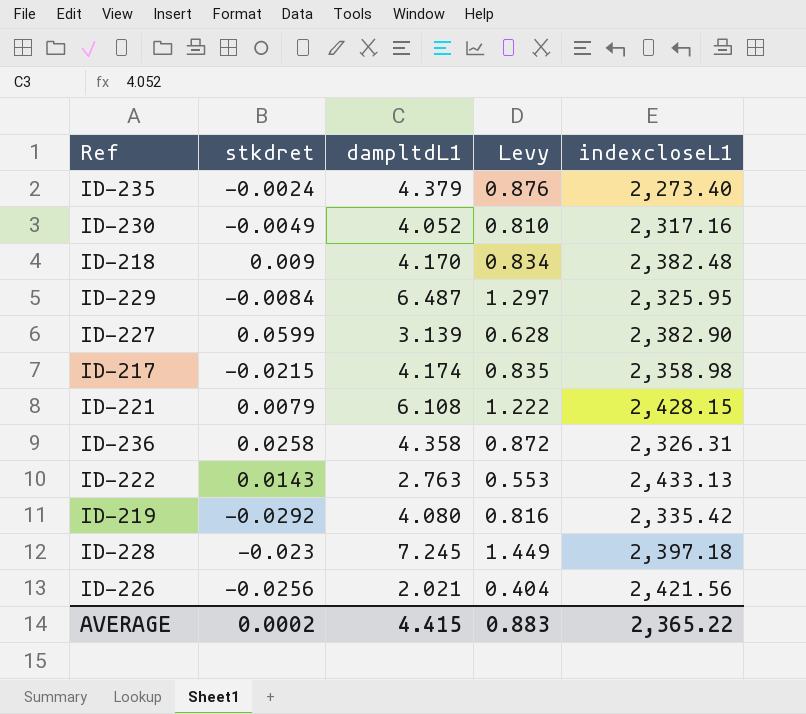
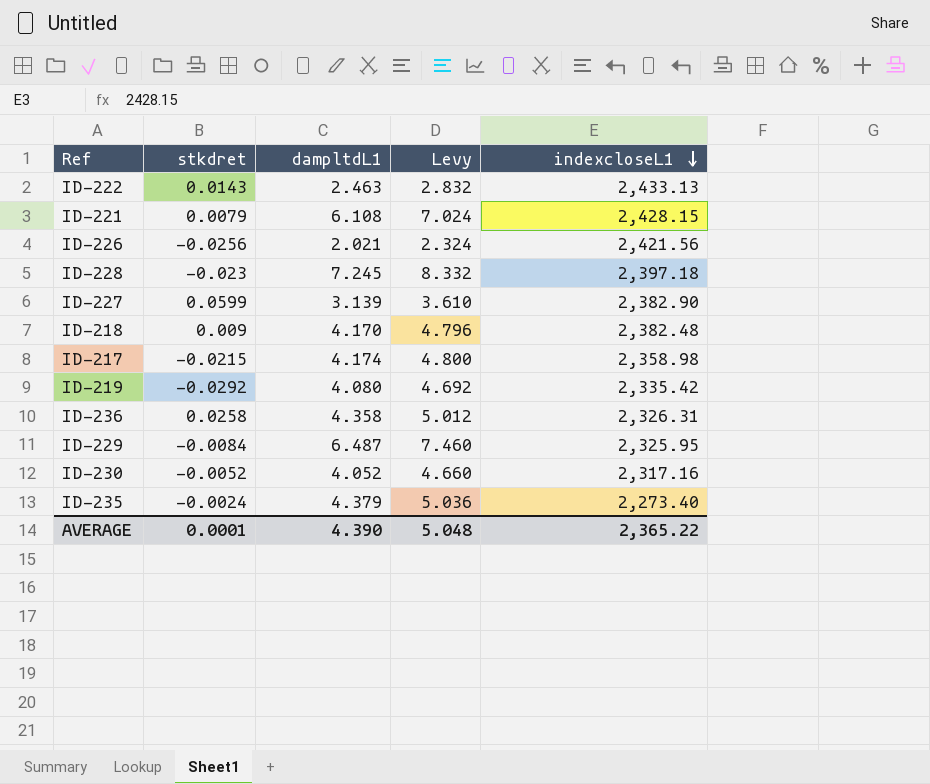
row order: none -> indexcloseL1 descending
column Levy | formula: [dampltdL1] * 0.2 -> [dampltdL1] * 1.15
ID-222 | dampltdL1: 2.763 -> 2.463
ID-230 | stkdret: -0.0049 -> -0.0052
AVERAGE | stkdret: 0.0002 -> 0.0001
AVERAGE | dampltdL1: 4.415 -> 4.390
AVERAGE | Levy: 0.883 -> 5.048

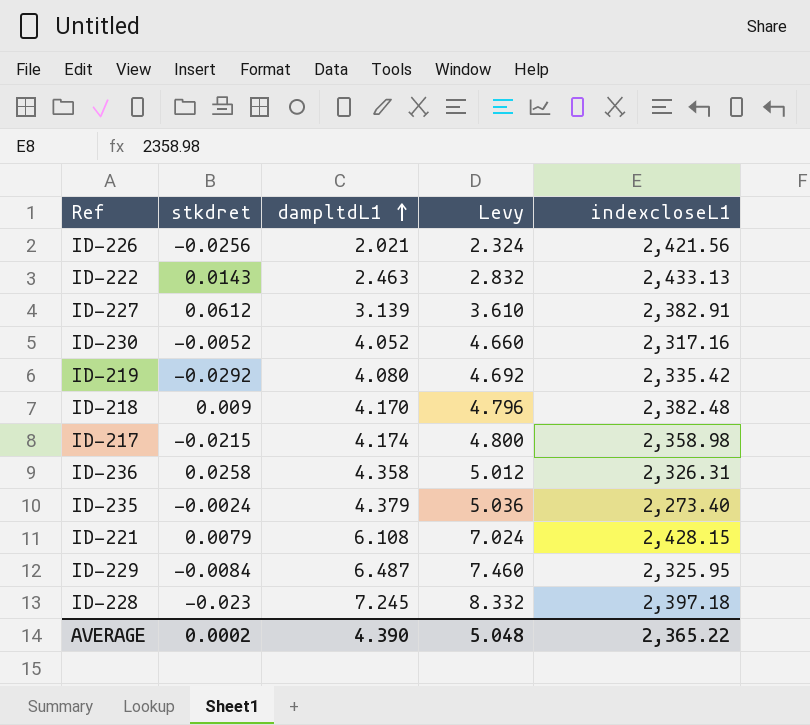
row order: indexcloseL1 descending -> dampltdL1 ascending
ID-227 | stkdret: 0.0599 -> 0.0612
ID-227 | indexcloseL1: 2,382.90 -> 2,382.91
AVERAGE | stkdret: 0.0001 -> 0.0002

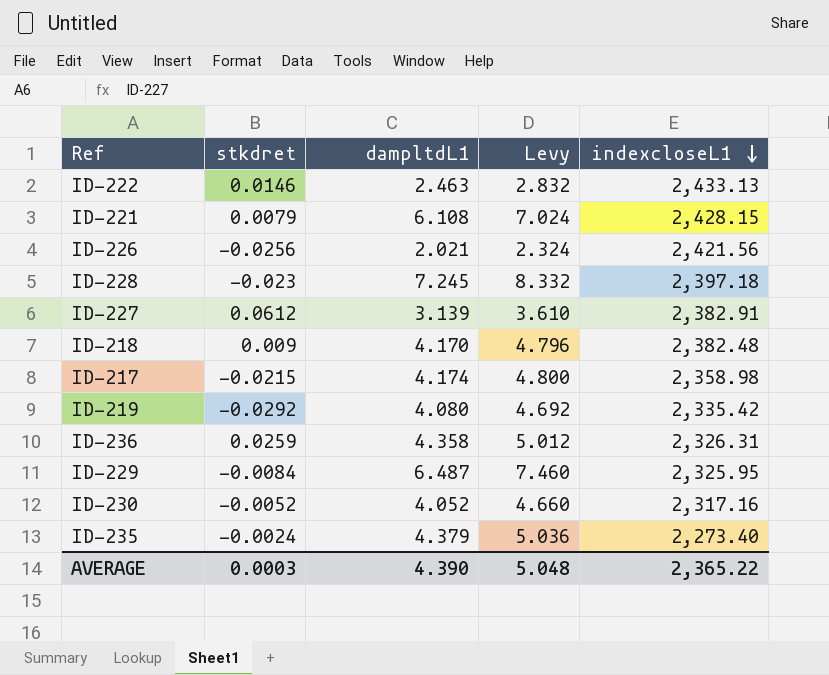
row order: dampltdL1 ascending -> indexcloseL1 descending
ID-222 | stkdret: 0.0143 -> 0.0146
ID-236 | stkdret: 0.0258 -> 0.0259
AVERAGE | stkdret: 0.0002 -> 0.0003

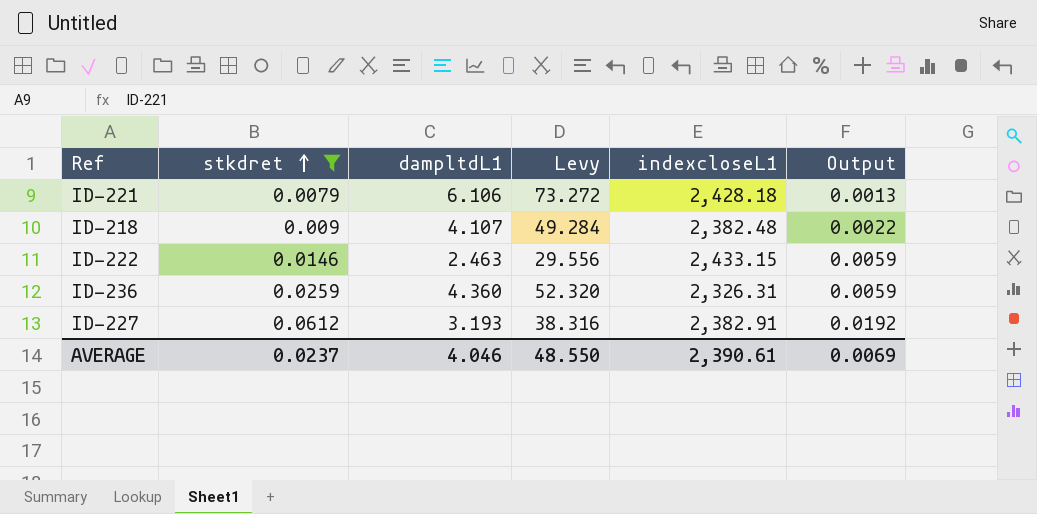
filter: none -> stkdret >= 0.0079
row order: indexcloseL1 descending -> stkdret ascending
column Levy | formula: [dampltdL1] * 1.15 -> [dampltdL1] * 12
column Output | formula: none -> [stkdret] / [dampltdL1]
ID-221 | dampltdL1: 6.108 -> 6.106
ID-221 | indexcloseL1: 2,428.15 -> 2,428.18
ID-218 | dampltdL1: 4.170 -> 4.107
ID-222 | indexcloseL1: 2,433.13 -> 2,433.15
ID-236 | dampltdL1: 4.358 -> 4.360
ID-227 | dampltdL1: 3.139 -> 3.193
AVERAGE | stkdret: 0.0003 -> 0.0237
AVERAGE | dampltdL1: 4.390 -> 4.046
AVERAGE | Levy: 5.048 -> 48.550
AVERAGE | indexcloseL1: 2,365.22 -> 2,390.61

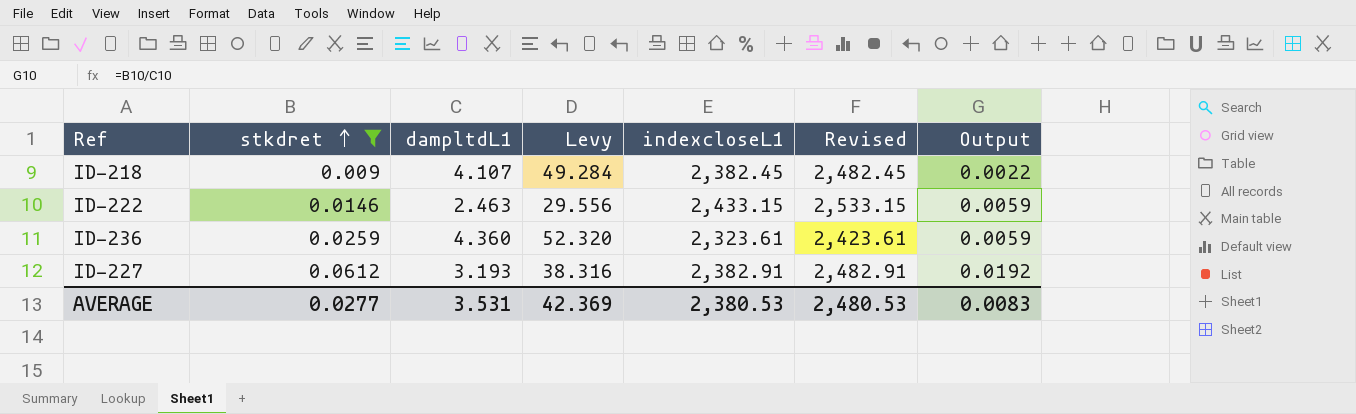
column Revised | formula: none -> [indexcloseL1] + 100
row ID-221: 0.0079 | 6.106 | 73.272 | 2,428.18 | 0.0013 -> none
ID-218 | indexcloseL1: 2,382.48 -> 2,382.45
ID-236 | indexcloseL1: 2,326.31 -> 2,323.61
AVERAGE | stkdret: 0.0237 -> 0.0277
AVERAGE | dampltdL1: 4.046 -> 3.531
AVERAGE | Levy: 48.550 -> 42.369
AVERAGE | indexcloseL1: 2,390.61 -> 2,380.53
AVERAGE | Output: 0.0069 -> 0.0083

